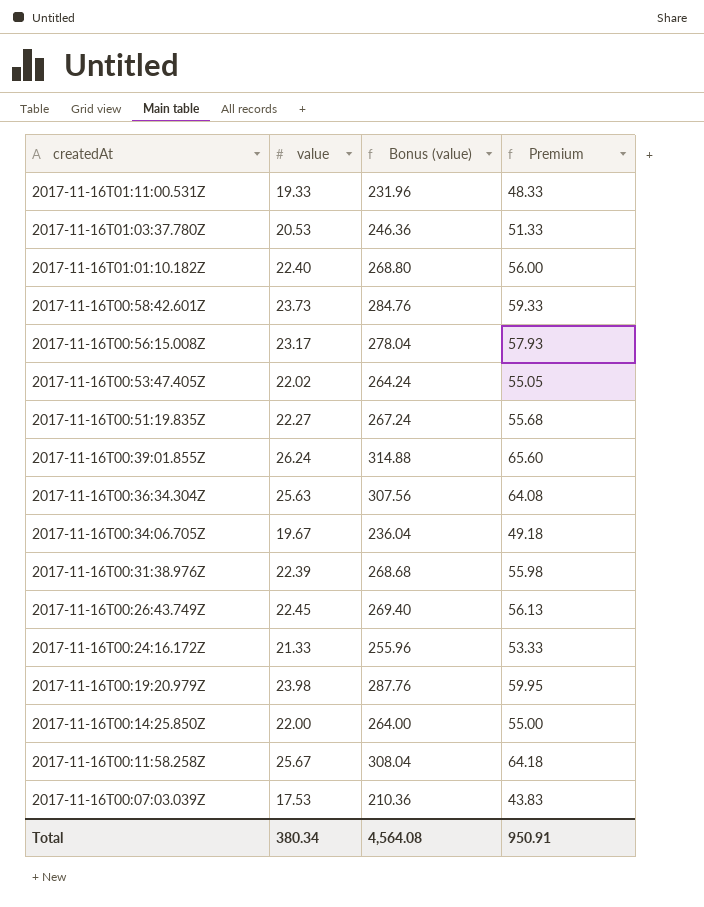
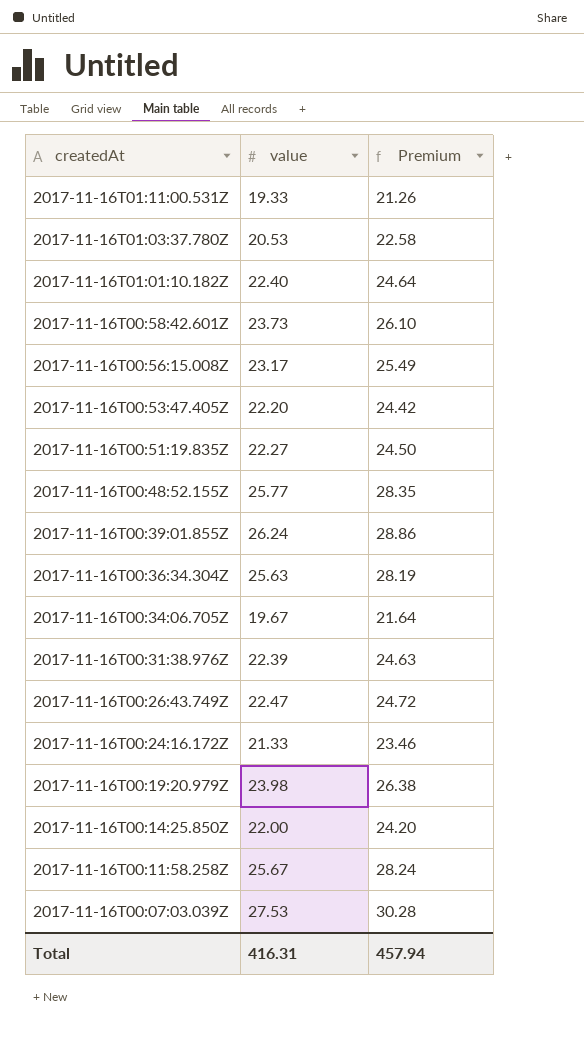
column Bonus (value) | formula: [value] * 12 -> none
column Premium | formula: [value] * 2.5 -> [value] * 1.1
2017-11-16T00:53:47.405Z | value: 22.02 -> 22.20
row 2017-11-16T00:48:52.155Z: none -> 25.77 | 28.35
2017-11-16T00:26:43.749Z | value: 22.45 -> 22.47
2017-11-16T00:07:03.039Z | value: 17.53 -> 27.53
Total | value: 380.34 -> 416.31
Total | Premium: 950.91 -> 457.94

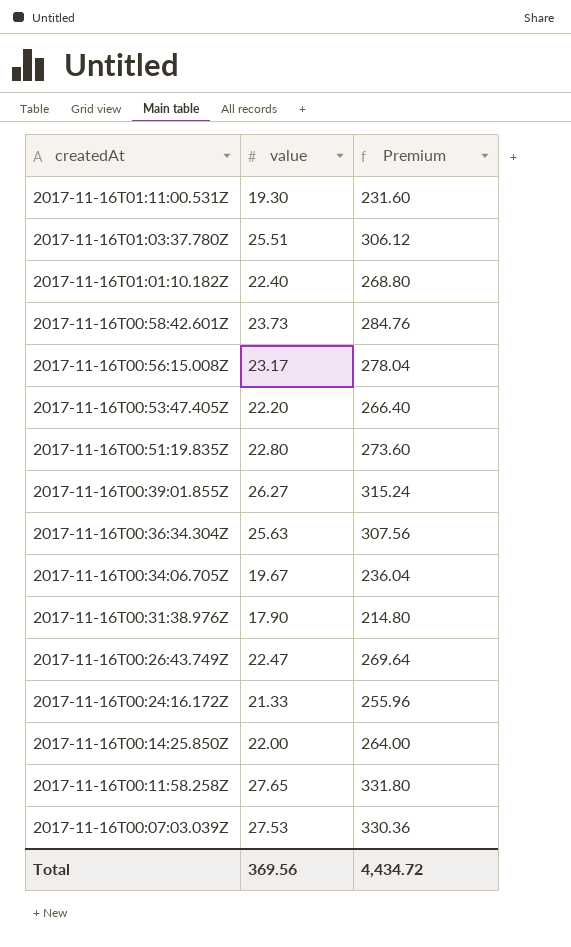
column Premium | formula: [value] * 1.1 -> [value] * 12
row 2017-11-16T00:48:52.155Z: 25.77 | 28.35 -> none
row 2017-11-16T00:19:20.979Z: 23.98 | 26.38 -> none
2017-11-16T01:11:00.531Z | value: 19.33 -> 19.30
2017-11-16T01:03:37.780Z | value: 20.53 -> 25.51
2017-11-16T00:51:19.835Z | value: 22.27 -> 22.80
2017-11-16T00:39:01.855Z | value: 26.24 -> 26.27
2017-11-16T00:31:38.976Z | value: 22.39 -> 17.90
2017-11-16T00:11:58.258Z | value: 25.67 -> 27.65
Total | value: 416.31 -> 369.56
Total | Premium: 457.94 -> 4,434.72

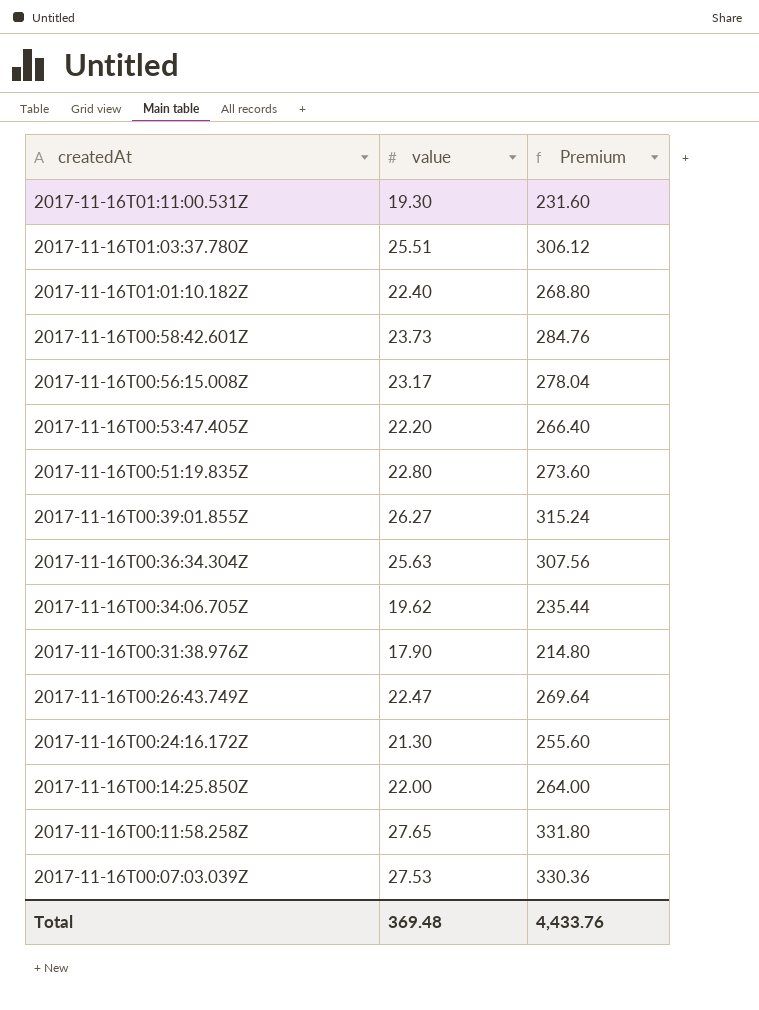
2017-11-16T00:34:06.705Z | value: 19.67 -> 19.62
2017-11-16T00:34:06.705Z | Premium: 236.04 -> 235.44
2017-11-16T00:24:16.172Z | value: 21.33 -> 21.30
2017-11-16T00:24:16.172Z | Premium: 255.96 -> 255.60
Total | value: 369.56 -> 369.48
Total | Premium: 4,434.72 -> 4,433.76

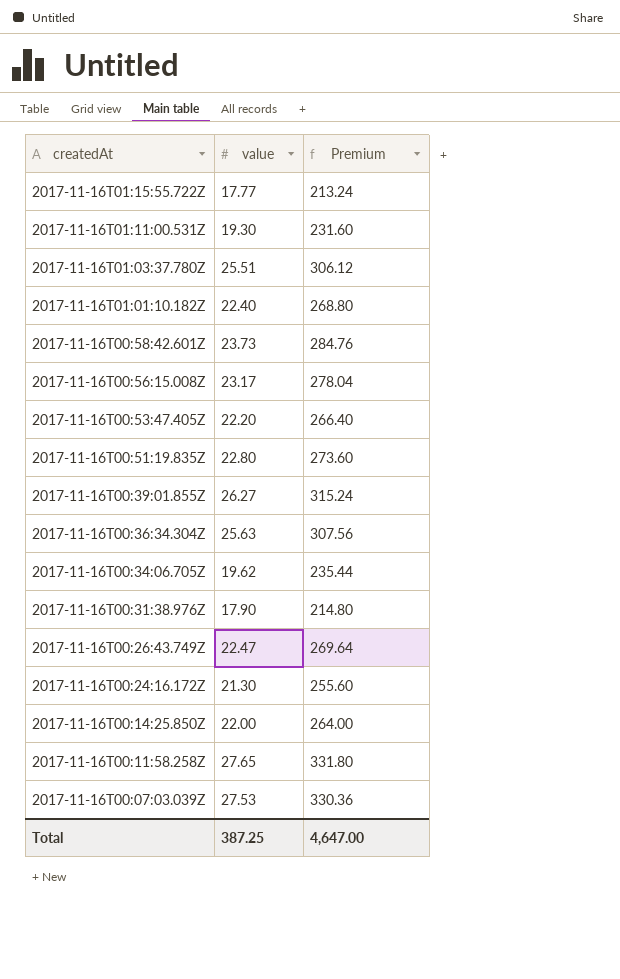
row 2017-11-16T01:15:55.722Z: none -> 17.77 | 213.24
Total | value: 369.48 -> 387.25
Total | Premium: 4,433.76 -> 4,647.00

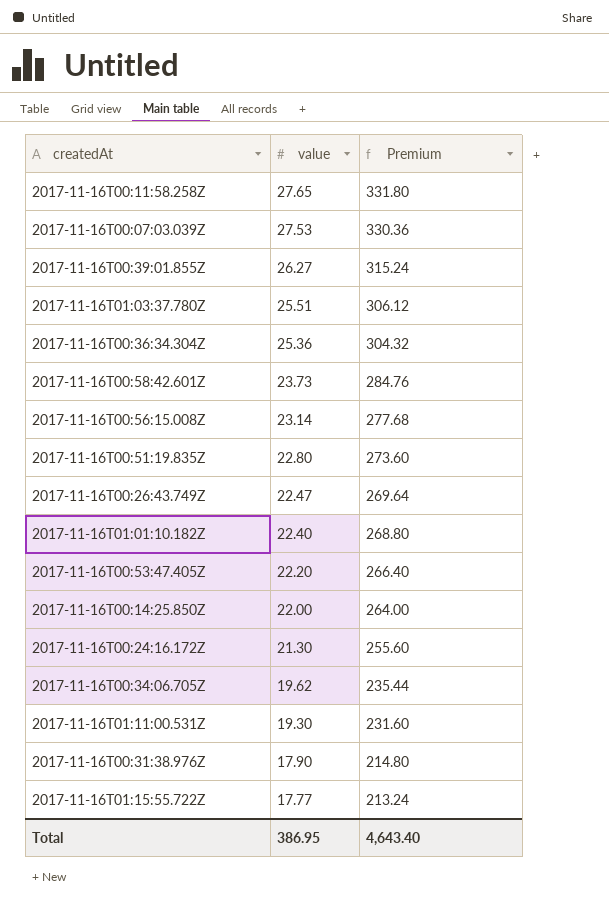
row order: createdAt descending -> value descending
2017-11-16T00:36:34.304Z | value: 25.63 -> 25.36
2017-11-16T00:36:34.304Z | Premium: 307.56 -> 304.32
2017-11-16T00:56:15.008Z | value: 23.17 -> 23.14
2017-11-16T00:56:15.008Z | Premium: 278.04 -> 277.68
Total | value: 387.25 -> 386.95
Total | Premium: 4,647.00 -> 4,643.40

